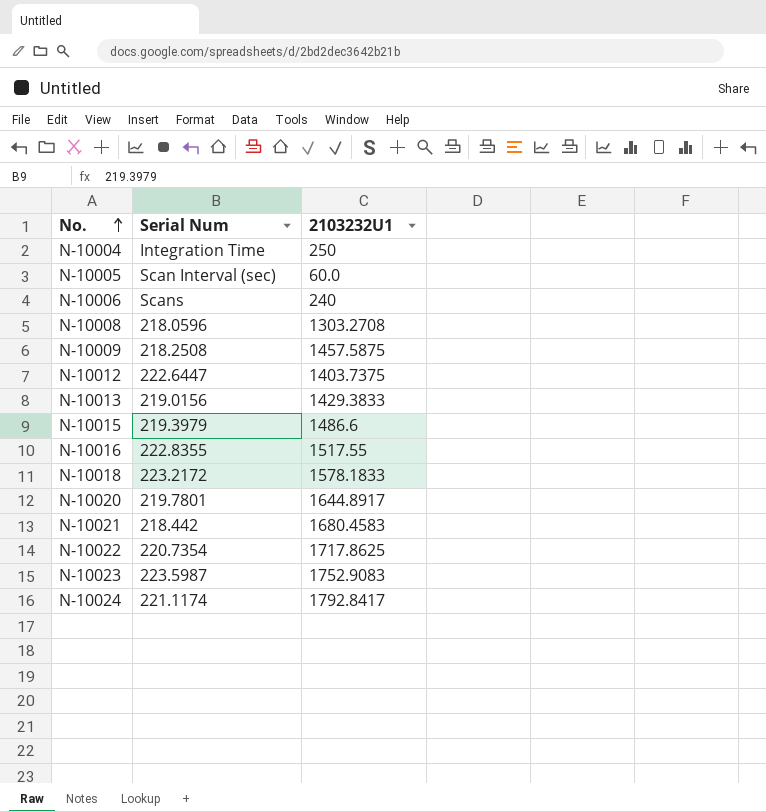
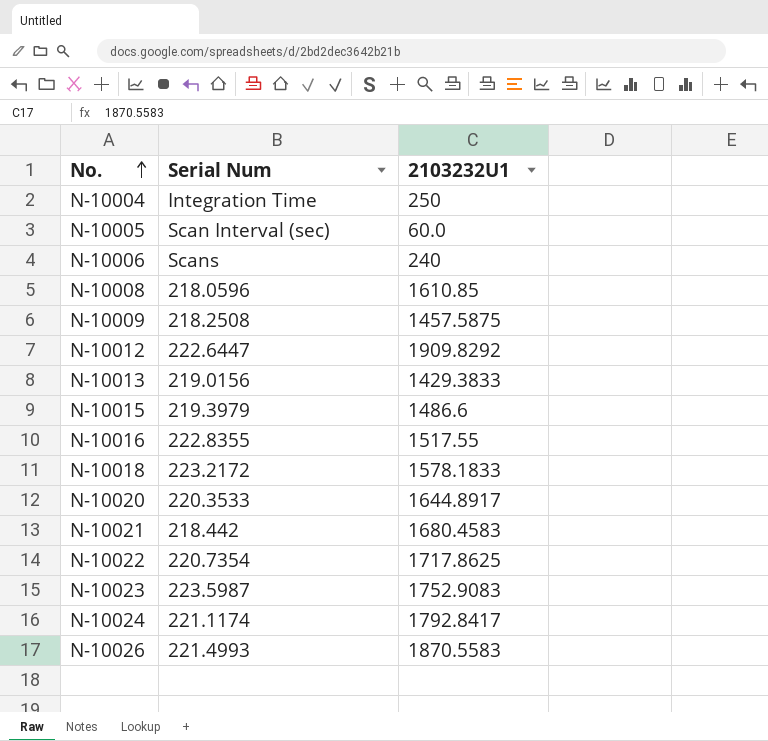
N-10008 | 2103232U1: 1303.2708 -> 1610.85
N-10012 | 2103232U1: 1403.7375 -> 1909.8292
N-10020 | Serial Num: 219.7801 -> 220.3533
row N-10026: none -> 221.4993 | 1870.5583

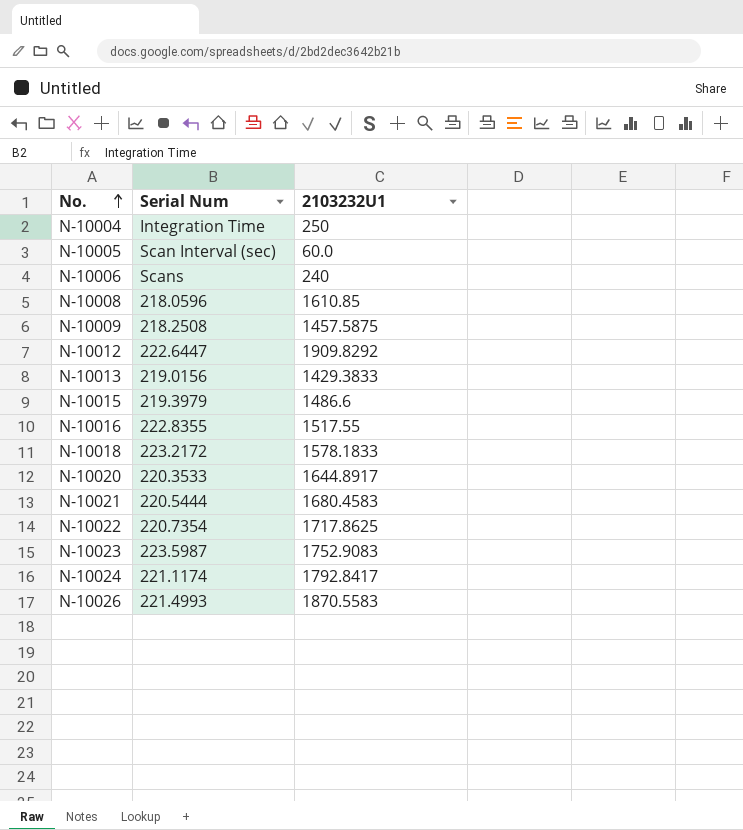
N-10021 | Serial Num: 218.442 -> 220.5444

